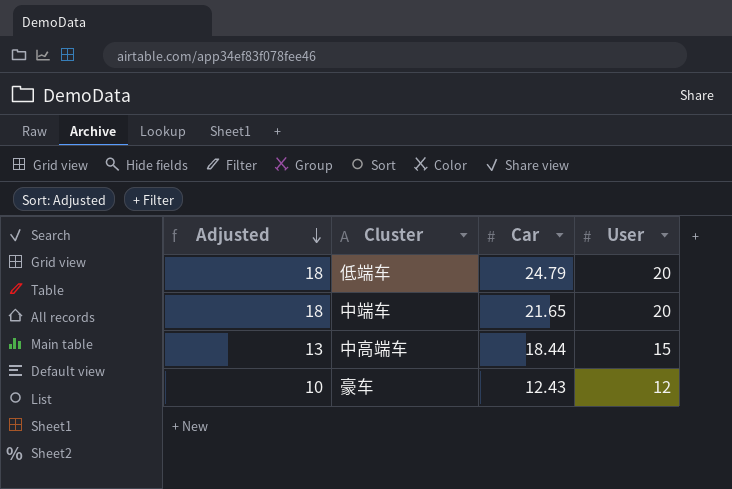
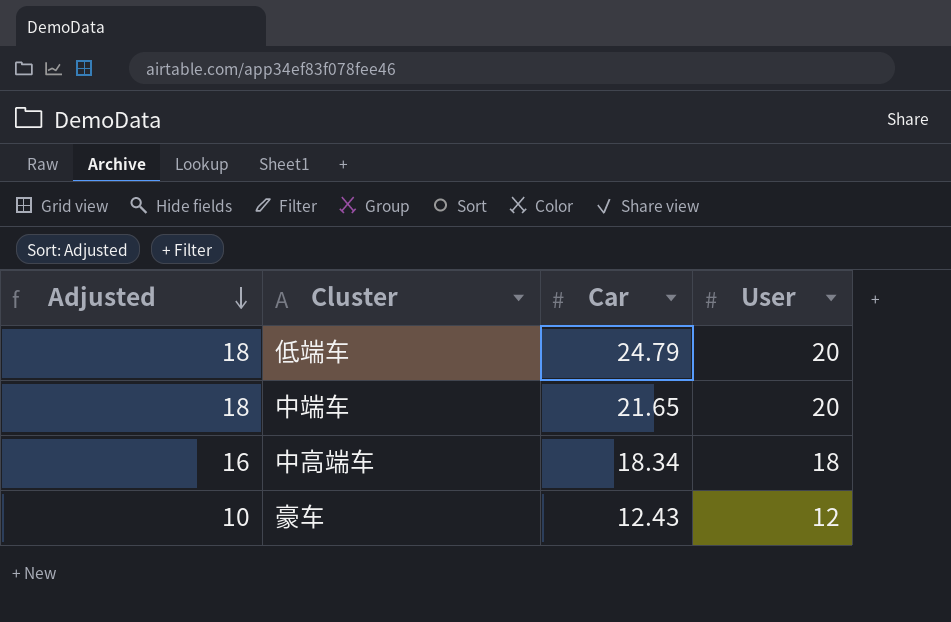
中高端车 | Adjusted: 13 -> 16
中高端车 | Car: 18.44 -> 18.34
中高端车 | User: 15 -> 18

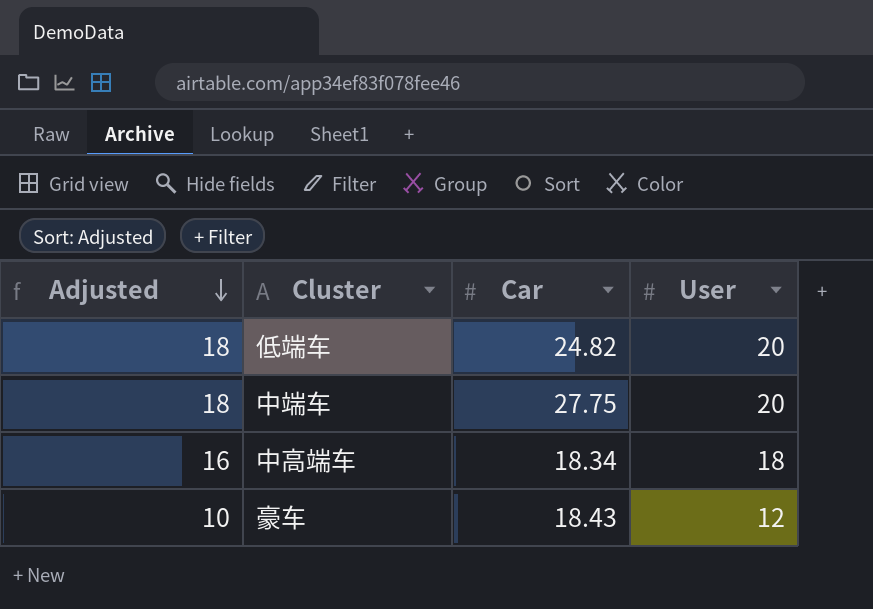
低端车 | Car: 24.79 -> 24.82
中端车 | Car: 21.65 -> 27.75
豪车 | Car: 12.43 -> 18.43

